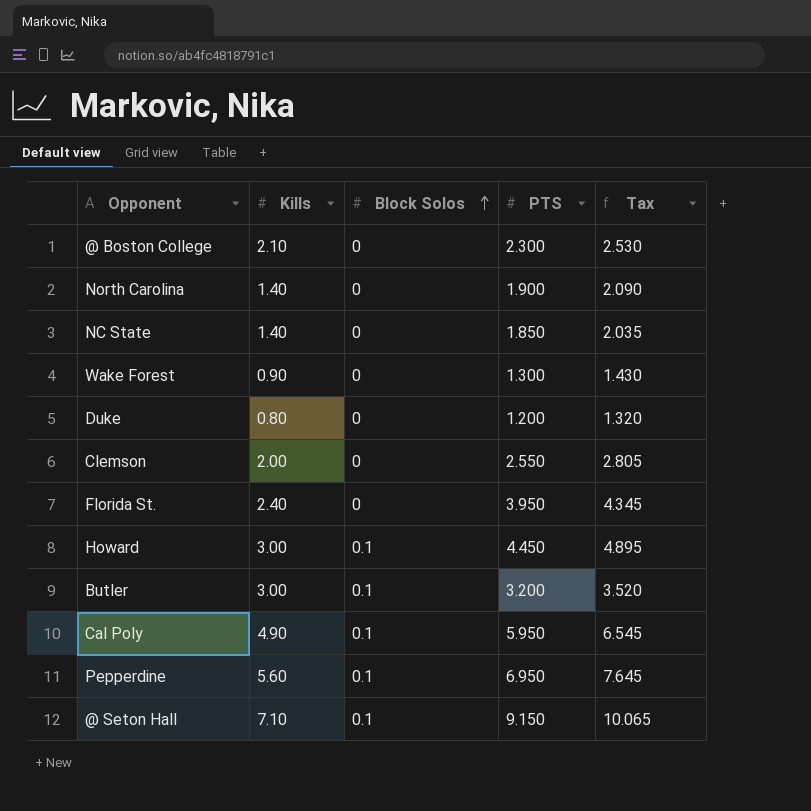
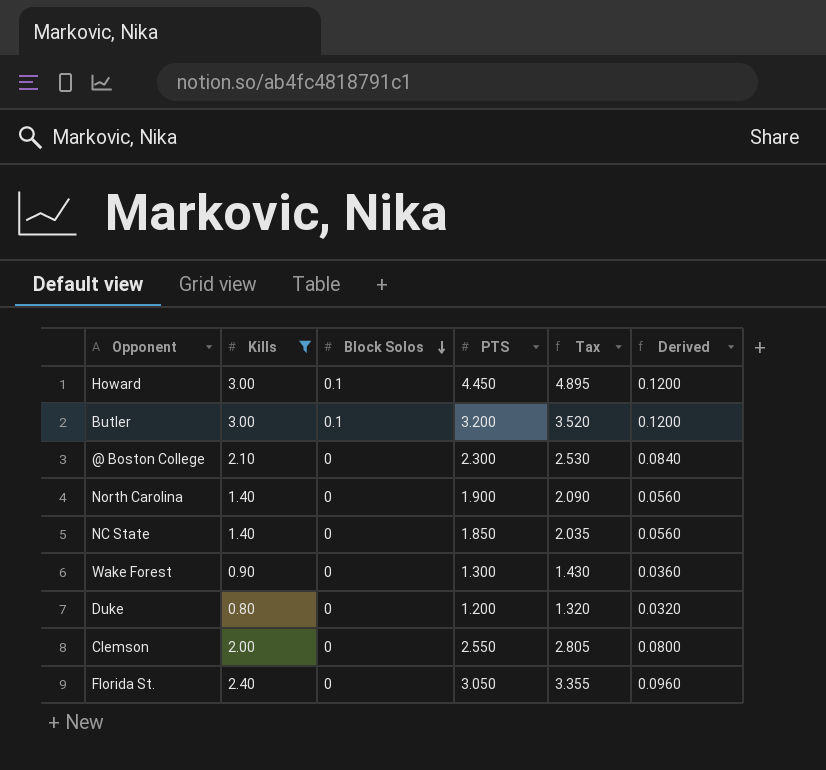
filter: none -> Kills <= 3.00
row order: Block Solos ascending -> Block Solos descending
column Derived | formula: none -> [Kills] * 0.04
Florida St. | PTS: 3.950 -> 3.050
Florida St. | Tax: 4.345 -> 3.355

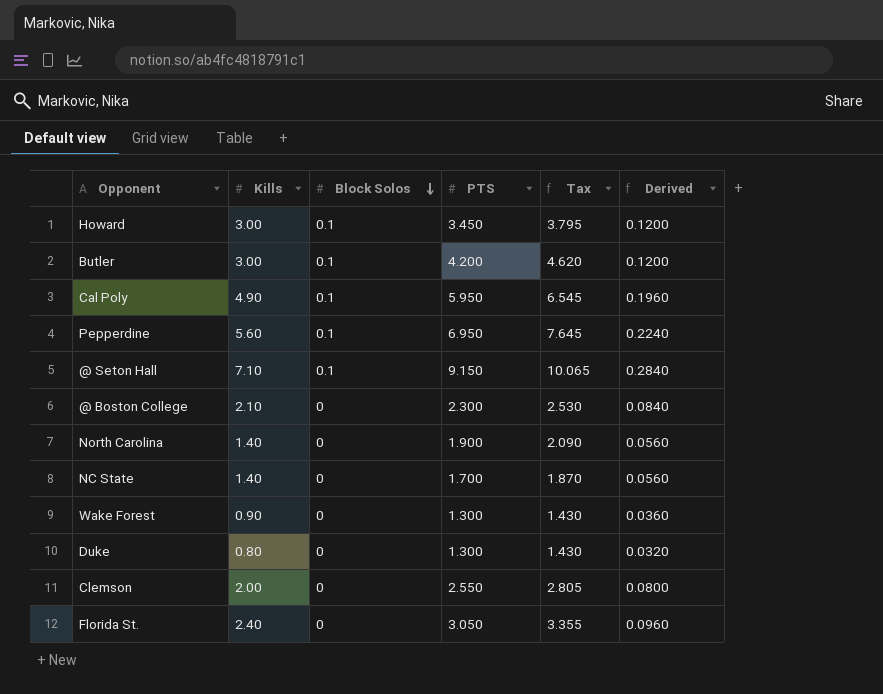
filter: Kills <= 3.00 -> none
Howard | PTS: 4.450 -> 3.450
Howard | Tax: 4.895 -> 3.795
Butler | PTS: 3.200 -> 4.200
Butler | Tax: 3.520 -> 4.620
NC State | PTS: 1.850 -> 1.700
NC State | Tax: 2.035 -> 1.870
Duke | PTS: 1.200 -> 1.300
Duke | Tax: 1.320 -> 1.430

